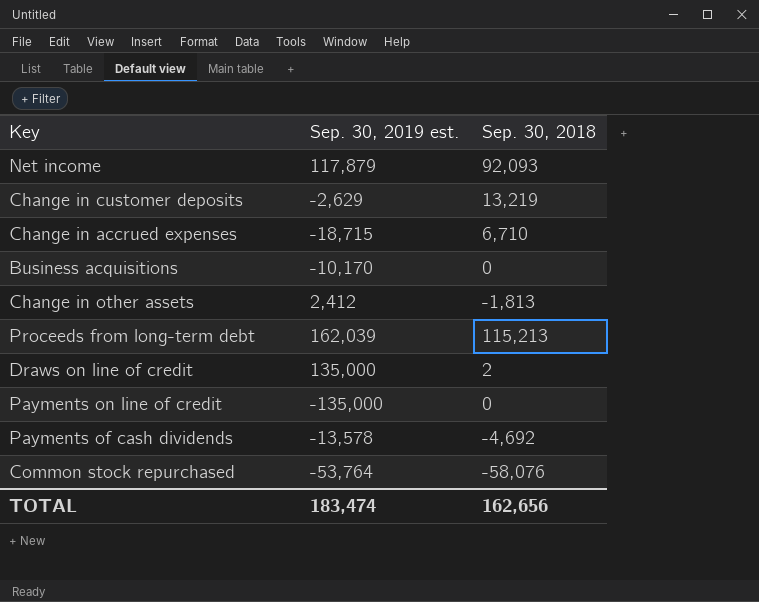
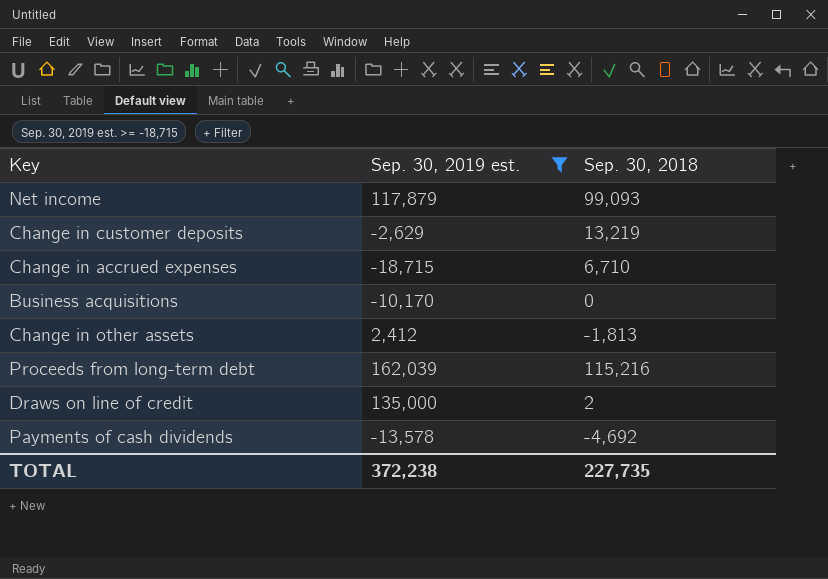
filter: none -> Sep. 30, 2019 est. >= -18,715
Net income | Sep. 30, 2018: 92,093 -> 99,093
Proceeds from long-term debt | Sep. 30, 2018: 115,213 -> 115,216
TOTAL | Sep. 30, 2019 est.: 183,474 -> 372,238
TOTAL | Sep. 30, 2018: 162,656 -> 227,735

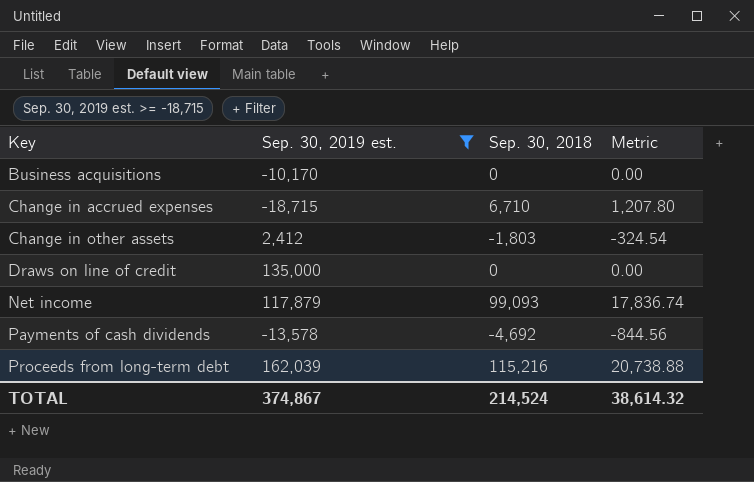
row order: none -> Key ascending
column Metric | formula: none -> [Sep. 30, 2018] * 0.18
row Change in customer deposits: -2,629 | 13,219 -> none
Change in other assets | Sep. 30, 2018: -1,813 -> -1,803
Draws on line of credit | Sep. 30, 2018: 2 -> 0
TOTAL | Sep. 30, 2019 est.: 372,238 -> 374,867
TOTAL | Sep. 30, 2018: 227,735 -> 214,524

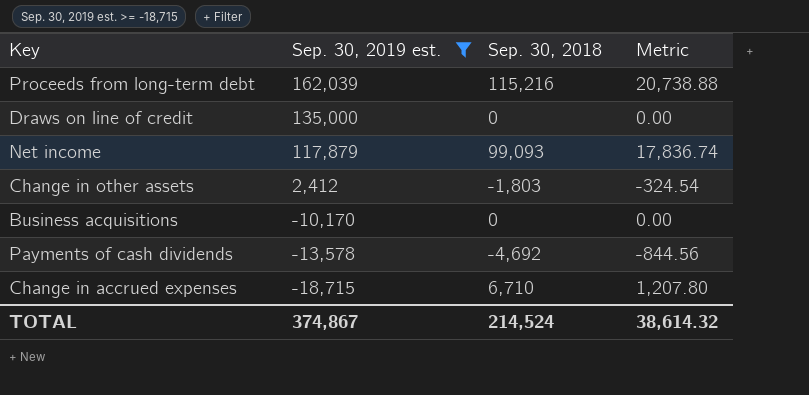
row order: Key ascending -> Sep. 30, 2019 est. descending

